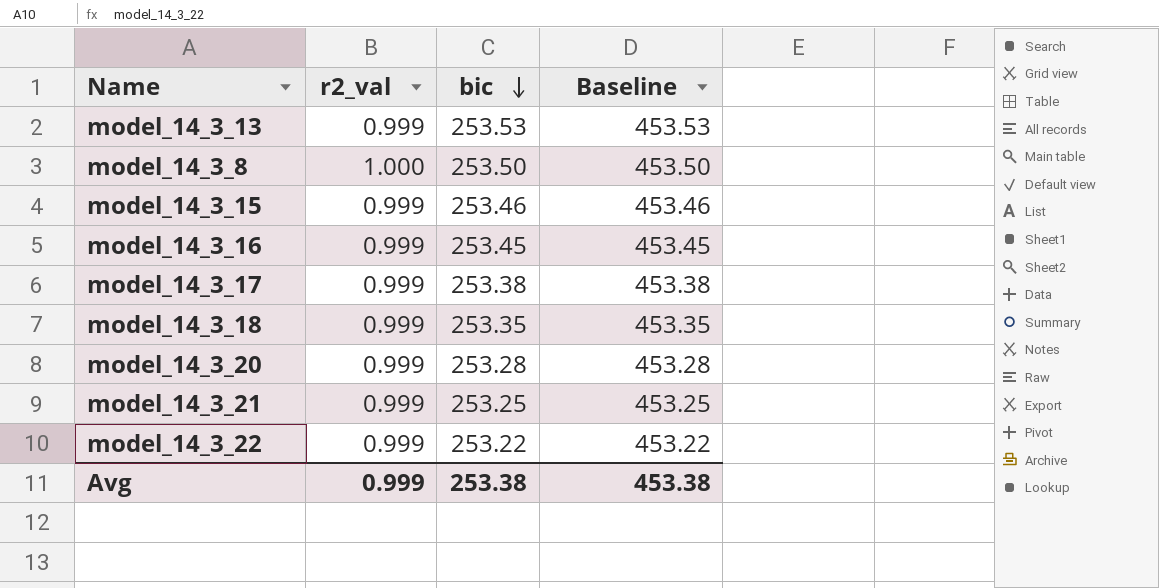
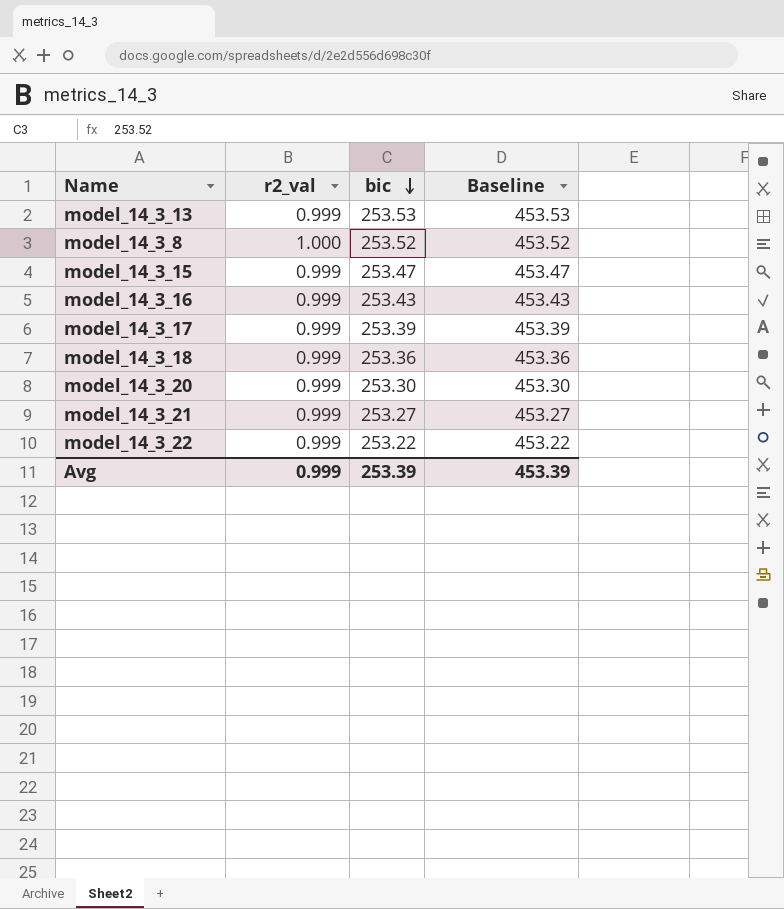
model_14_3_8 | bic: 253.50 -> 253.52
model_14_3_8 | Baseline: 453.50 -> 453.52
model_14_3_15 | bic: 253.46 -> 253.47
model_14_3_15 | Baseline: 453.46 -> 453.47
model_14_3_16 | bic: 253.45 -> 253.43
model_14_3_16 | Baseline: 453.45 -> 453.43
model_14_3_17 | bic: 253.38 -> 253.39
model_14_3_17 | Baseline: 453.38 -> 453.39
model_14_3_18 | bic: 253.35 -> 253.36
model_14_3_18 | Baseline: 453.35 -> 453.36
model_14_3_20 | bic: 253.28 -> 253.30
model_14_3_20 | Baseline: 453.28 -> 453.30
model_14_3_21 | bic: 253.25 -> 253.27
model_14_3_21 | Baseline: 453.25 -> 453.27
Avg | bic: 253.38 -> 253.39
Avg | Baseline: 453.38 -> 453.39

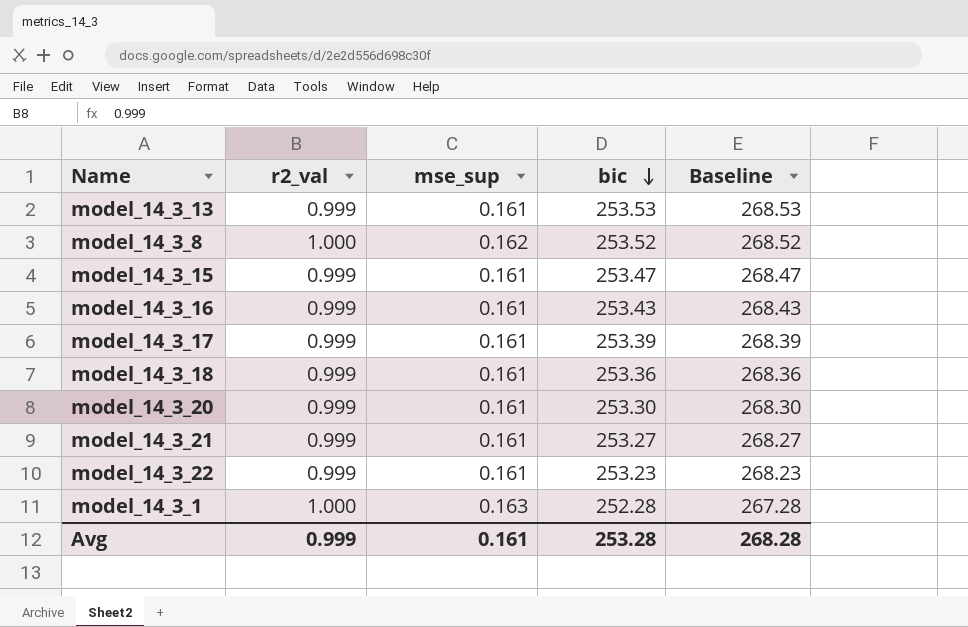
column mse_sup | position: none -> 3
column Baseline | formula: [bic] + 200 -> [bic] + 15
model_14_3_22 | bic: 253.22 -> 253.23
row model_14_3_1: none -> 1.000 | 0.163 | 252.28 | 267.28
Avg | bic: 253.39 -> 253.28
Avg | Baseline: 453.39 -> 268.28

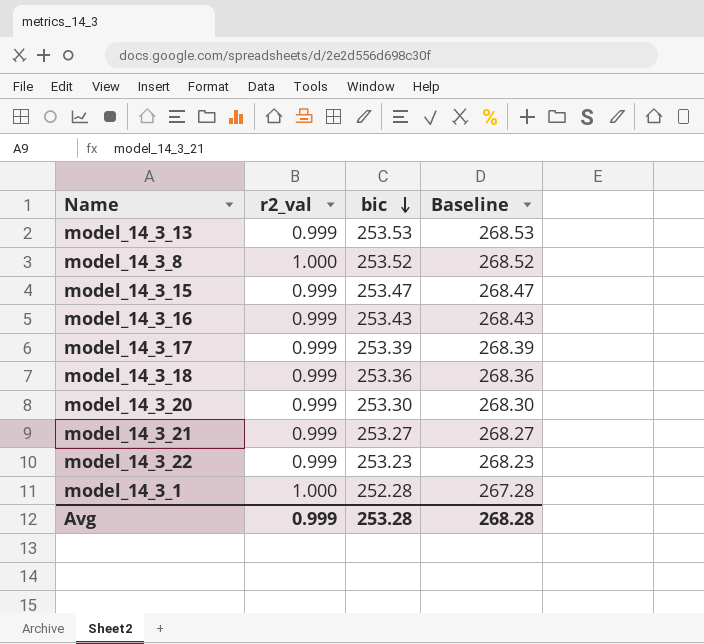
column mse_sup | position: 3 -> none

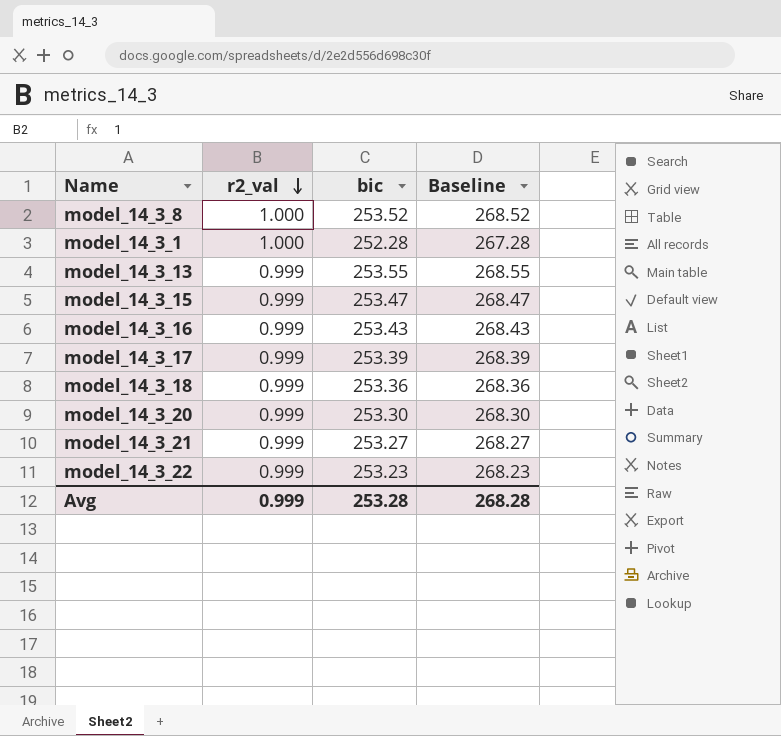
row order: bic descending -> r2_val descending
model_14_3_13 | bic: 253.53 -> 253.55
model_14_3_13 | Baseline: 268.53 -> 268.55

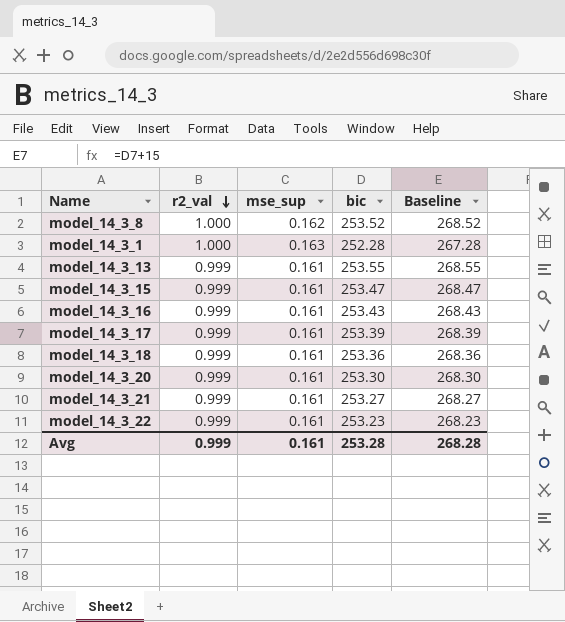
column mse_sup | position: none -> 3

